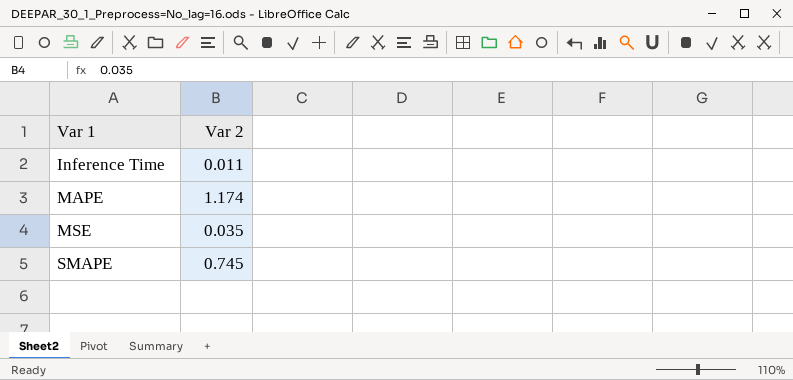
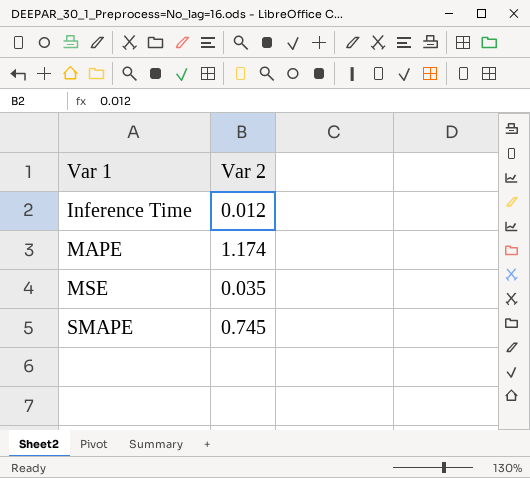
Inference Time | Var 2: 0.011 -> 0.012

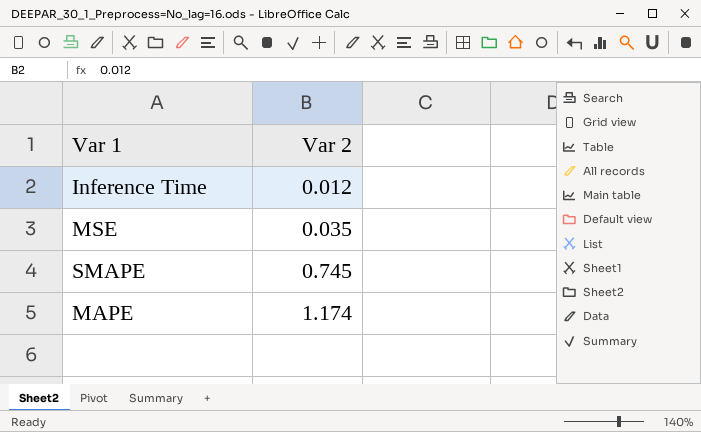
row order: Var 1 ascending -> Var 2 ascending

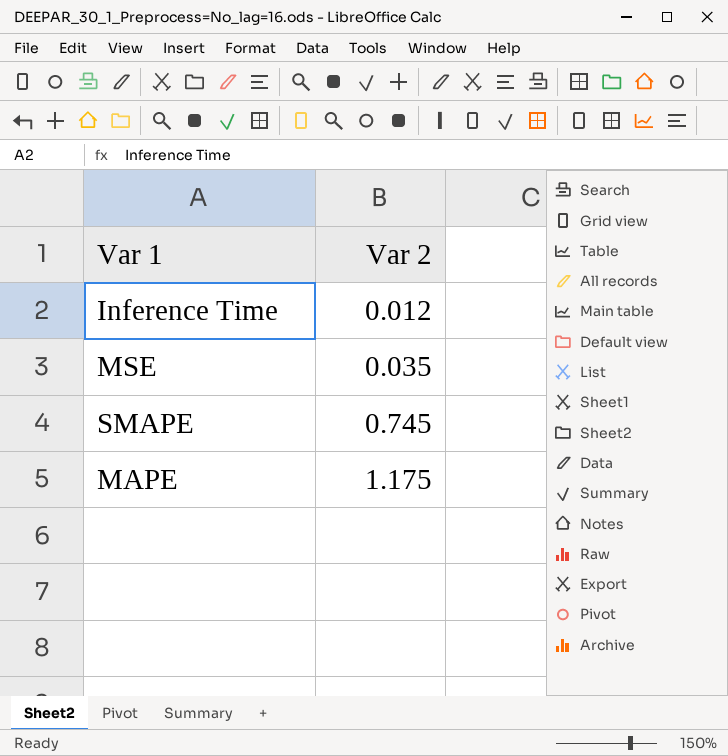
MAPE | Var 2: 1.174 -> 1.175

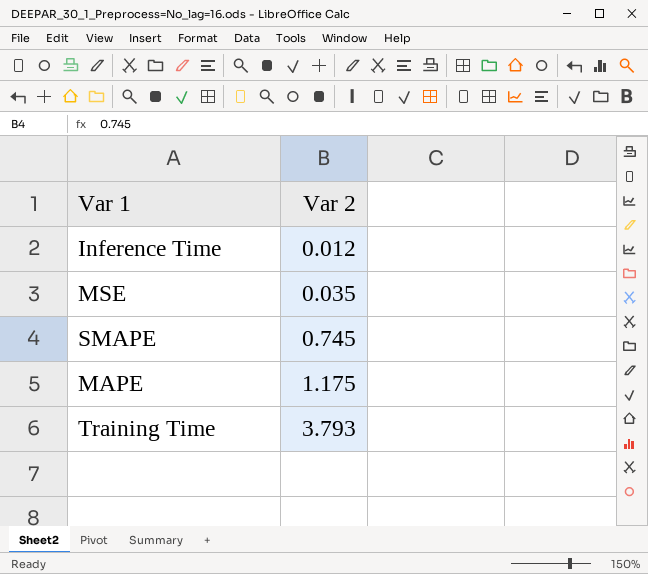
row Training Time: none -> 3.793

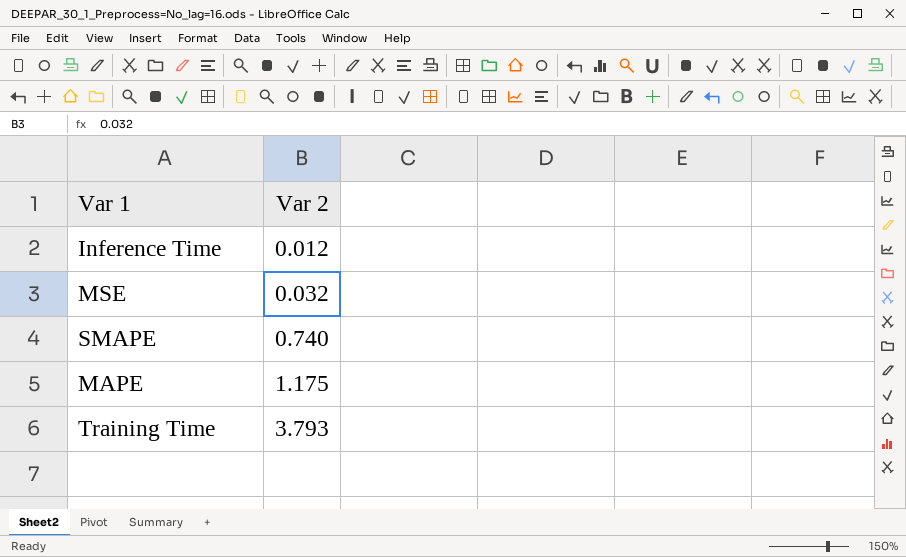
MSE | Var 2: 0.035 -> 0.032
SMAPE | Var 2: 0.745 -> 0.740

